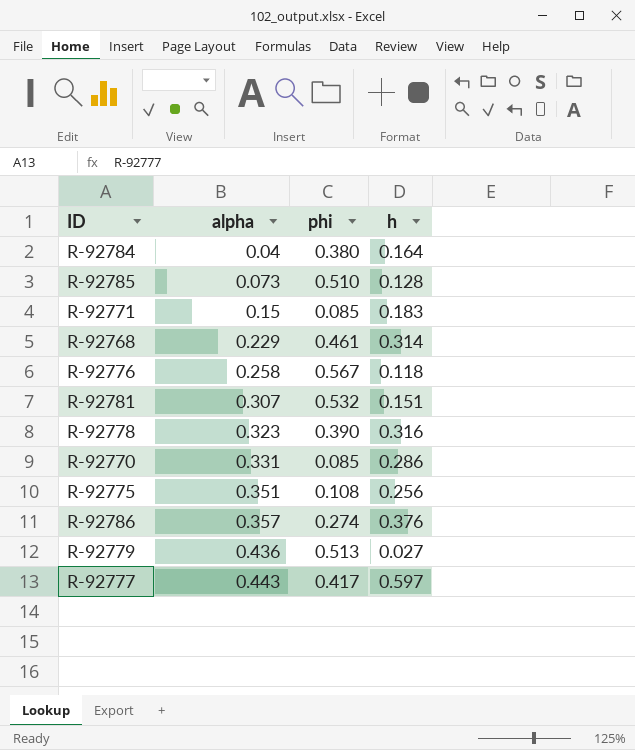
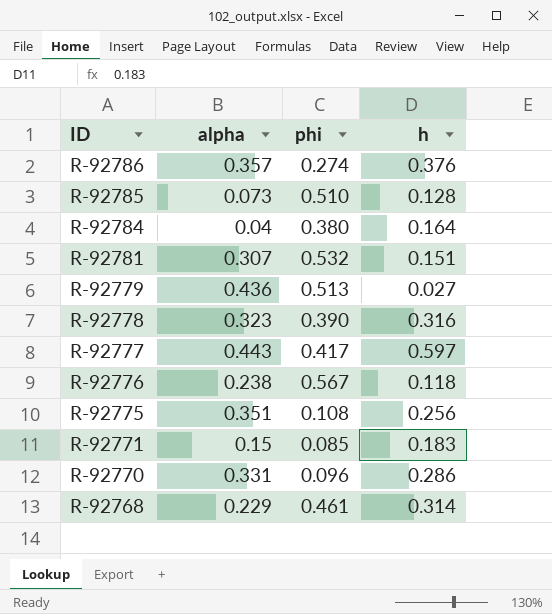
row order: alpha ascending -> ID descending
R-92776 | alpha: 0.258 -> 0.238
R-92770 | phi: 0.085 -> 0.096

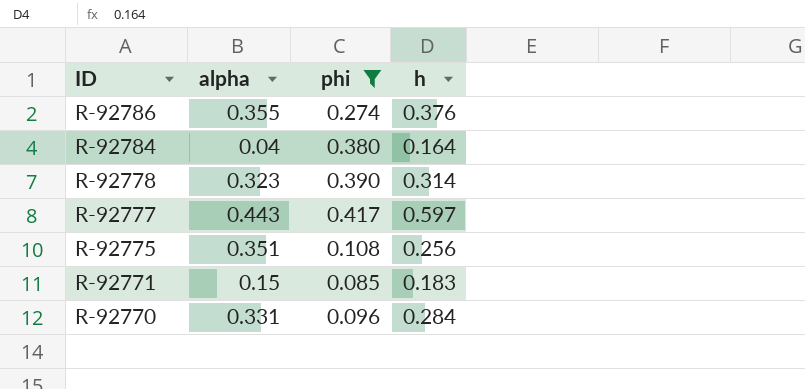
filter: none -> phi <= 0.417
R-92786 | alpha: 0.357 -> 0.355
R-92778 | h: 0.316 -> 0.314
R-92770 | h: 0.286 -> 0.284

